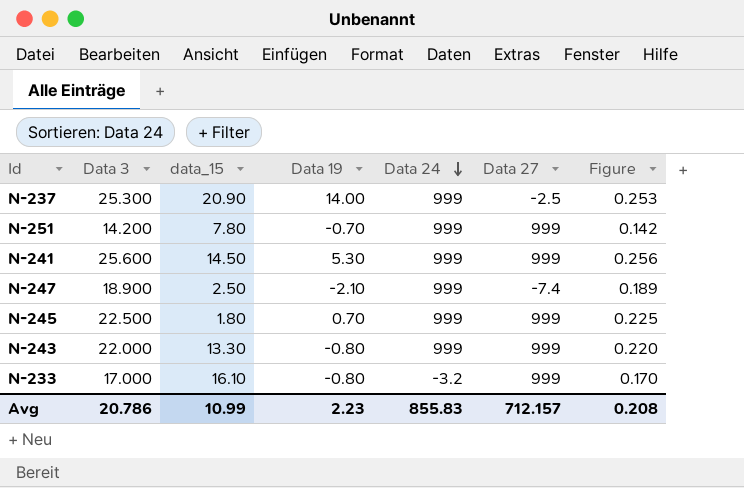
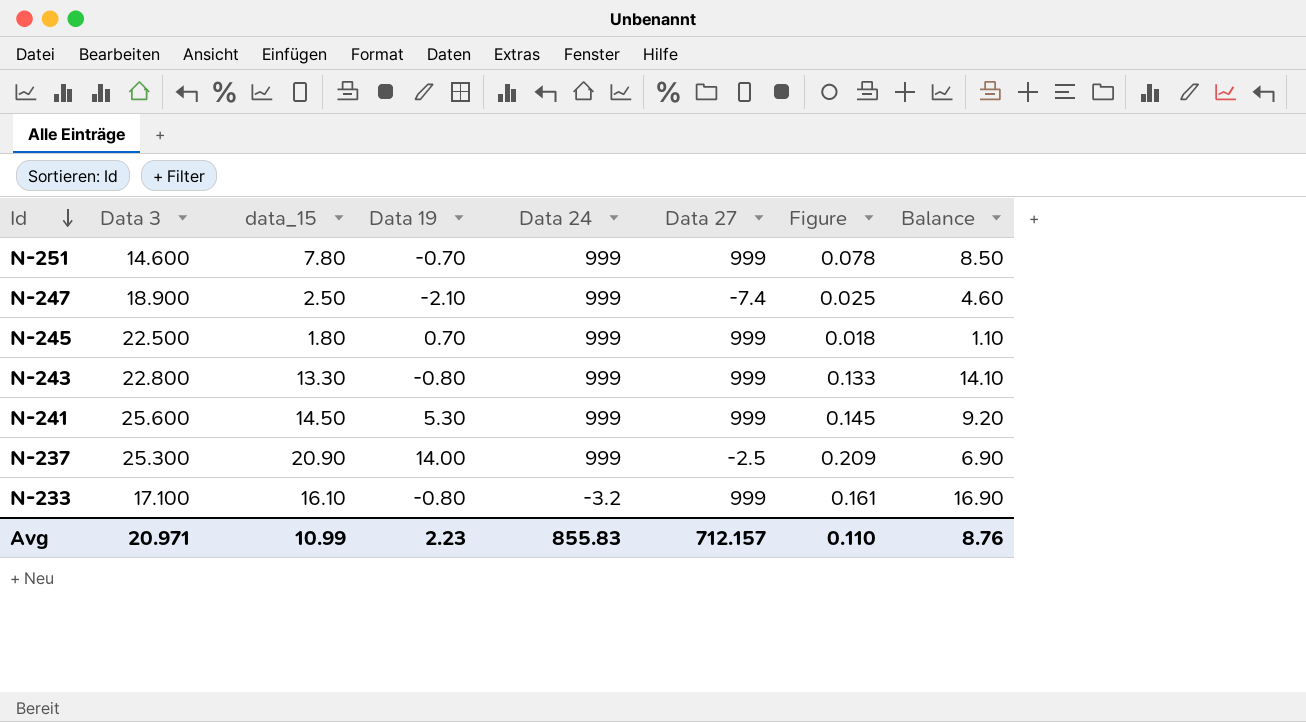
row order: Data 24 descending -> Id descending
column Figure | formula: [Data 3] * 0.01 -> [data_15] * 0.01
column Balance | formula: none -> [data_15] - [Data 19]
N-251 | Data 3: 14.200 -> 14.600
N-243 | Data 3: 22.000 -> 22.800
N-233 | Data 3: 17.000 -> 17.100
Avg | Data 3: 20.786 -> 20.971
Avg | Figure: 0.208 -> 0.110

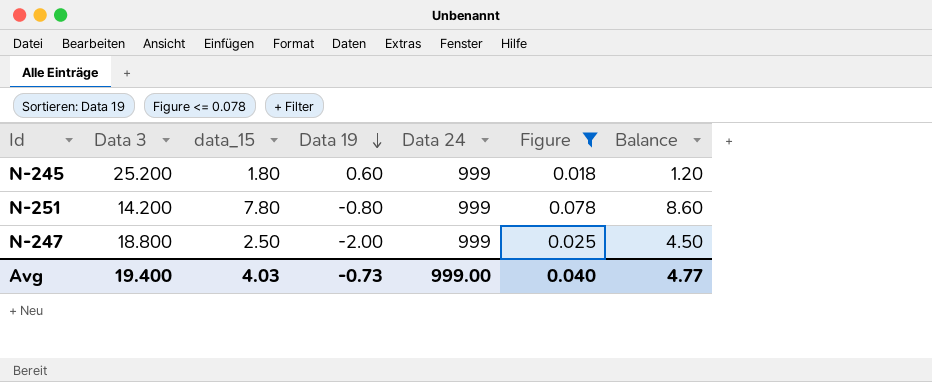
filter: none -> Figure <= 0.078
row order: Id descending -> Data 19 descending
column Data 27 | position: 6 -> none
N-245 | Data 3: 22.500 -> 25.200
N-245 | Data 19: 0.70 -> 0.60
N-245 | Balance: 1.10 -> 1.20
N-251 | Data 3: 14.600 -> 14.200
N-251 | Data 19: -0.70 -> -0.80
N-251 | Balance: 8.50 -> 8.60
N-247 | Data 3: 18.900 -> 18.800
N-247 | Data 19: -2.10 -> -2.00
N-247 | Balance: 4.60 -> 4.50
Avg | Data 3: 20.971 -> 19.400
Avg | data_15: 10.99 -> 4.03
Avg | Data 19: 2.23 -> -0.73
Avg | Data 24: 855.83 -> 999.00
Avg | Figure: 0.110 -> 0.040
Avg | Balance: 8.76 -> 4.77

